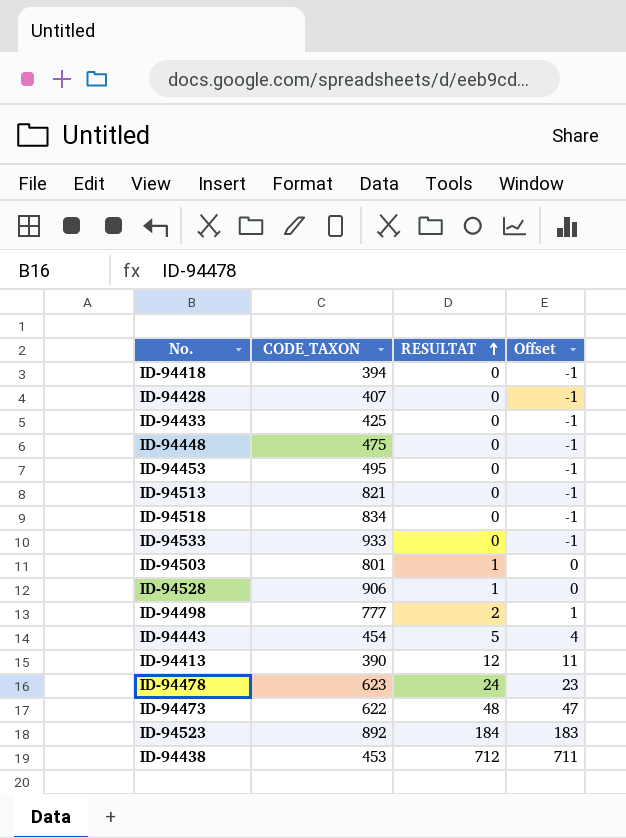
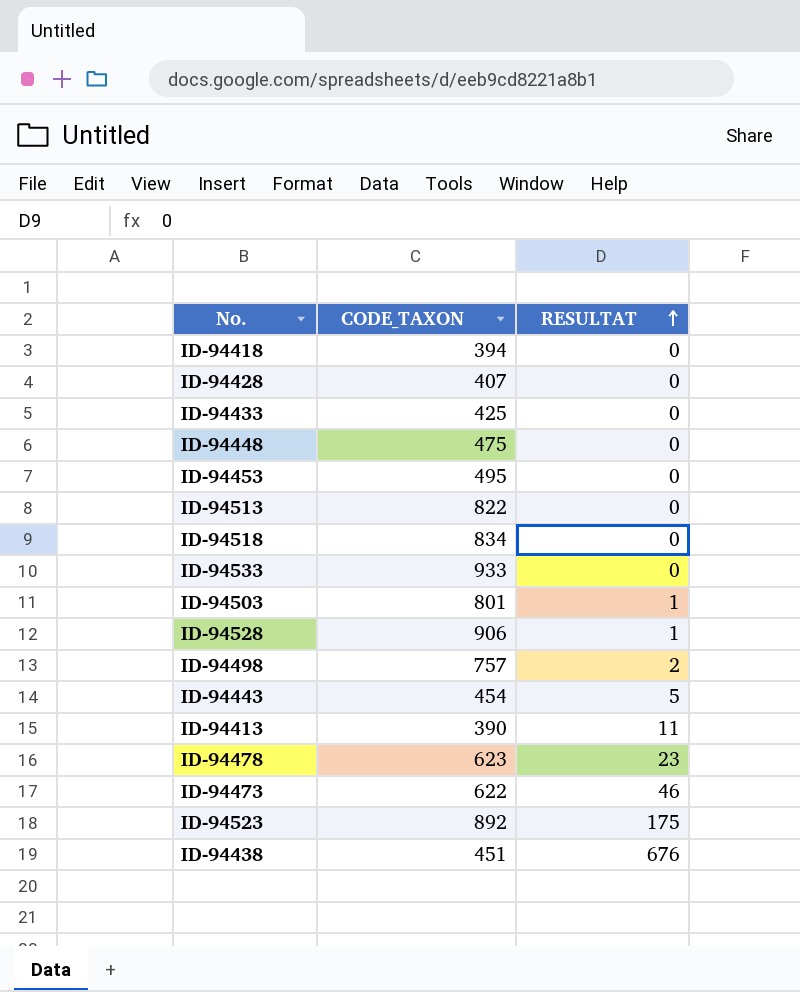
column Offset | formula: [RESULTAT] - 1 -> none
ID-94513 | CODE_TAXON: 821 -> 822
ID-94498 | CODE_TAXON: 777 -> 757
ID-94413 | RESULTAT: 12 -> 11
ID-94478 | RESULTAT: 24 -> 23
ID-94473 | RESULTAT: 48 -> 46
ID-94523 | RESULTAT: 184 -> 175
ID-94438 | CODE_TAXON: 453 -> 451
ID-94438 | RESULTAT: 712 -> 676

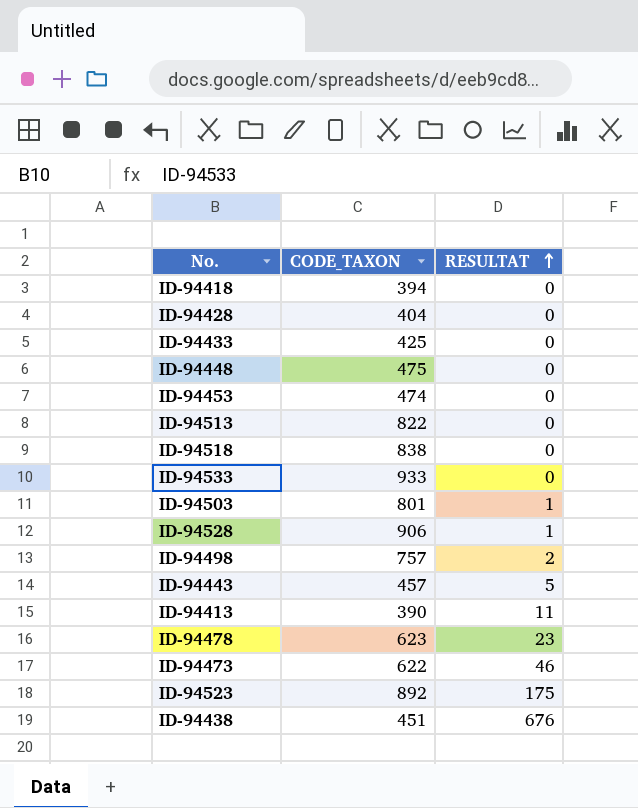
ID-94428 | CODE_TAXON: 407 -> 404
ID-94453 | CODE_TAXON: 495 -> 474
ID-94518 | CODE_TAXON: 834 -> 838
ID-94443 | CODE_TAXON: 454 -> 457

